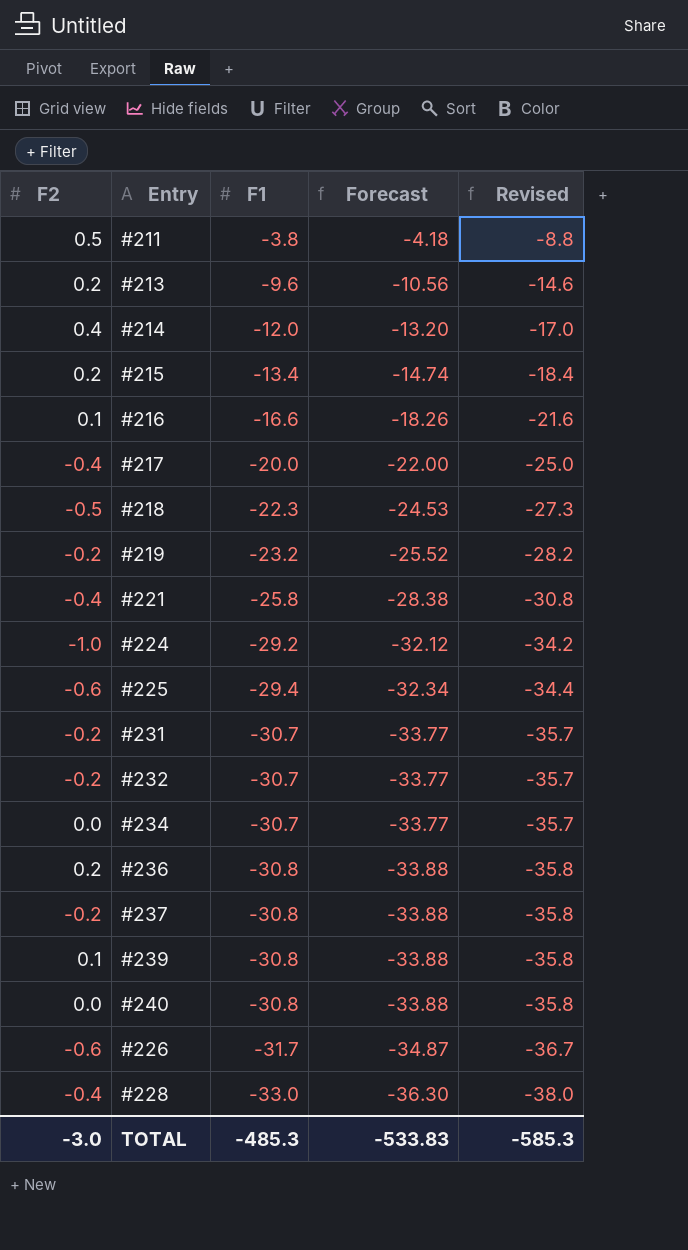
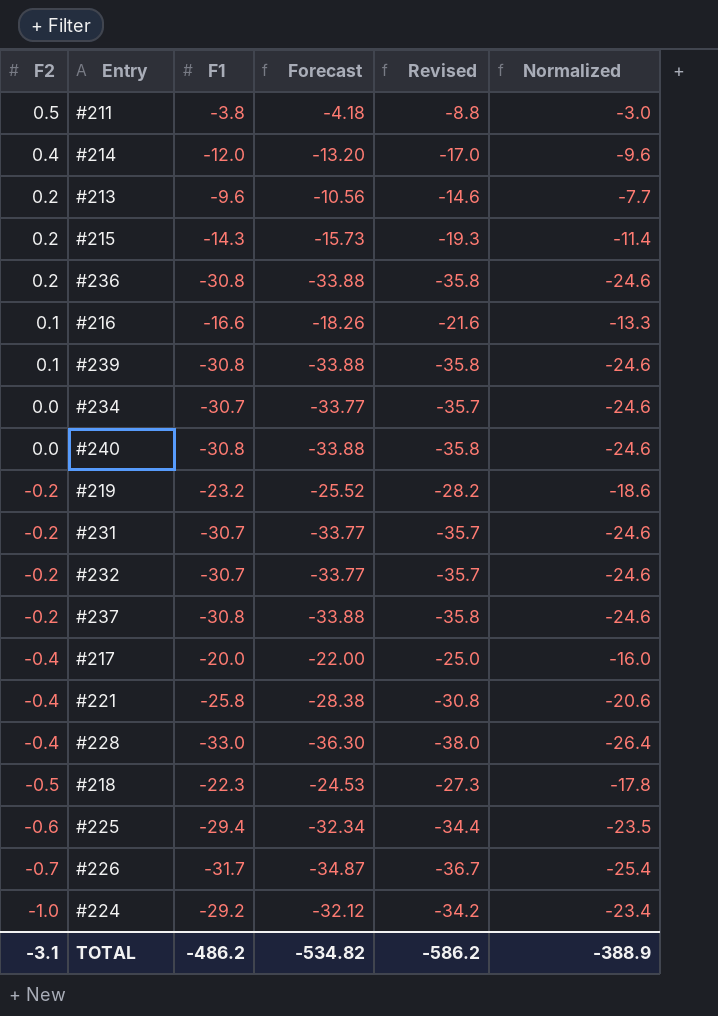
row order: F1 descending -> F2 descending
column Normalized | formula: none -> [F1] * 0.8
#215 | F1: -13.4 -> -14.3
#215 | Forecast: -14.74 -> -15.73
#215 | Revised: -18.4 -> -19.3
#226 | F2: -0.6 -> -0.7
TOTAL | F2: -3.0 -> -3.1
TOTAL | F1: -485.3 -> -486.2
TOTAL | Forecast: -533.83 -> -534.82
TOTAL | Revised: -585.3 -> -586.2

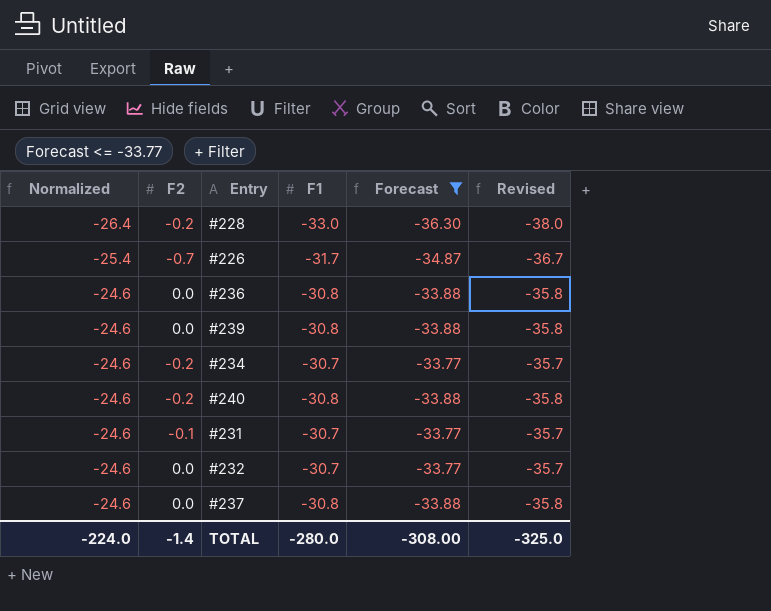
filter: none -> Forecast <= -33.77
row order: F2 descending -> Normalized ascending
column Normalized | position: 6 -> 1
#228 | F2: -0.4 -> -0.2
#236 | F2: 0.2 -> 0.0
#239 | F2: 0.1 -> 0.0
#234 | F2: 0.0 -> -0.2
#240 | F2: 0.0 -> -0.2
#231 | F2: -0.2 -> -0.1
#232 | F2: -0.2 -> 0.0
#237 | F2: -0.2 -> 0.0
TOTAL | Normalized: -388.9 -> -224.0
TOTAL | F2: -3.1 -> -1.4
TOTAL | F1: -486.2 -> -280.0
TOTAL | Forecast: -534.82 -> -308.00
TOTAL | Revised: -586.2 -> -325.0

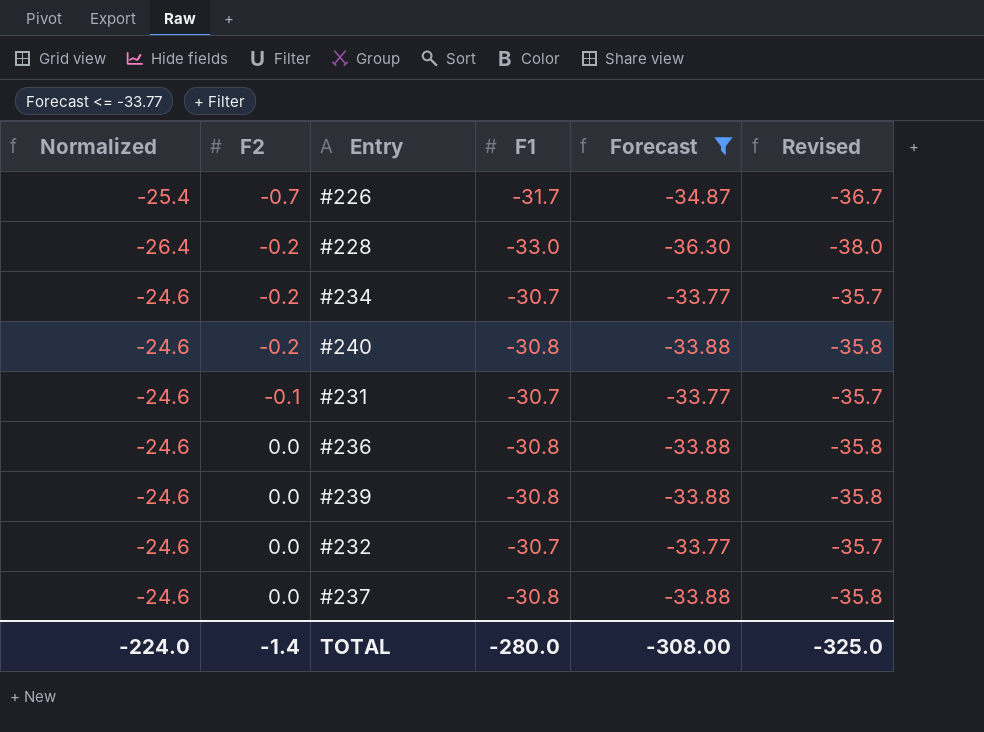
row order: Normalized ascending -> F2 ascending

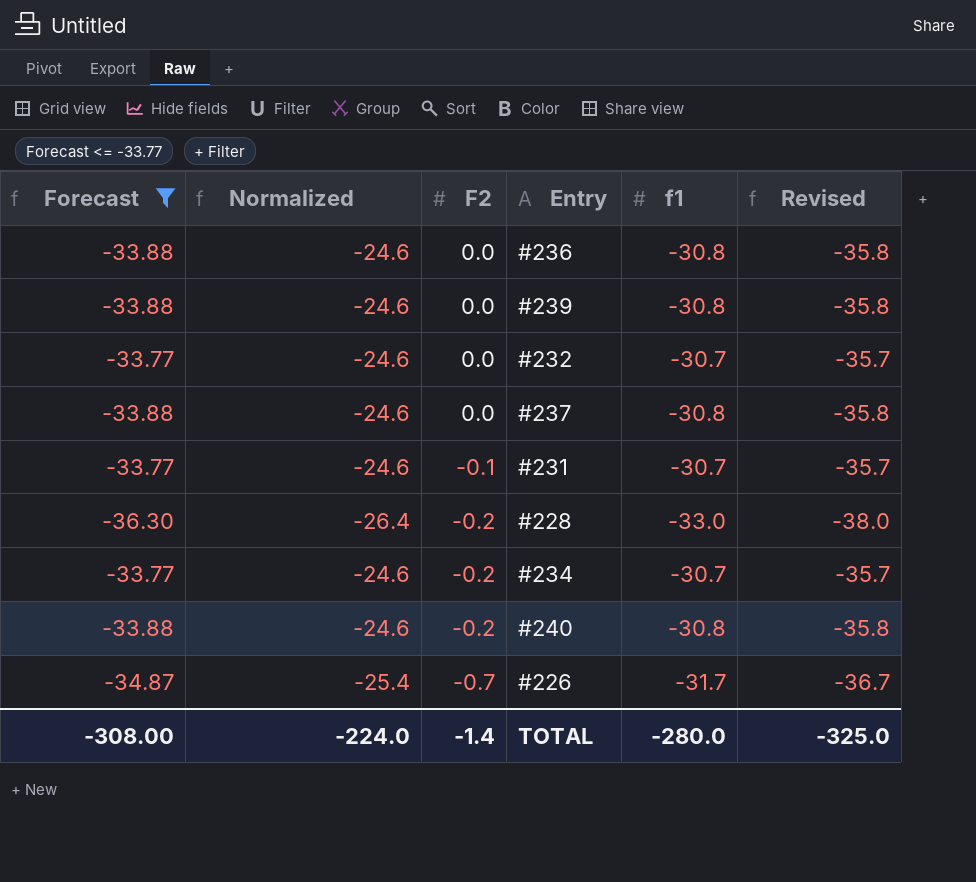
row order: F2 ascending -> F2 descending
column Forecast | position: 5 -> 1
column name: F1 -> f1

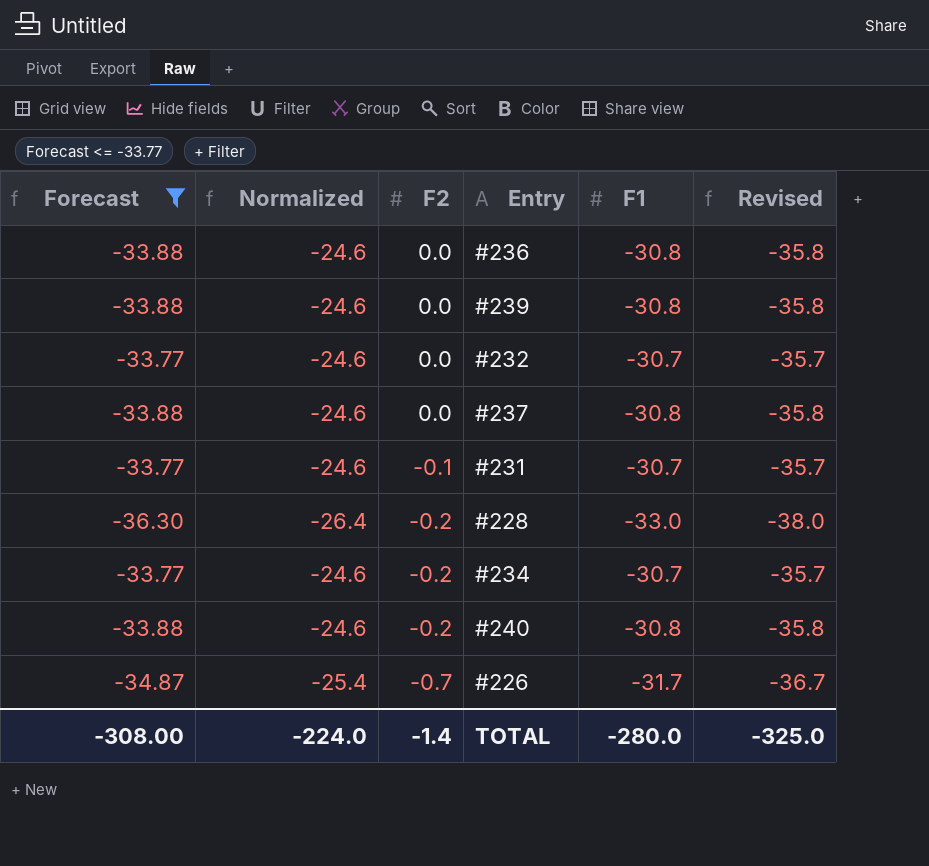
column name: f1 -> F1

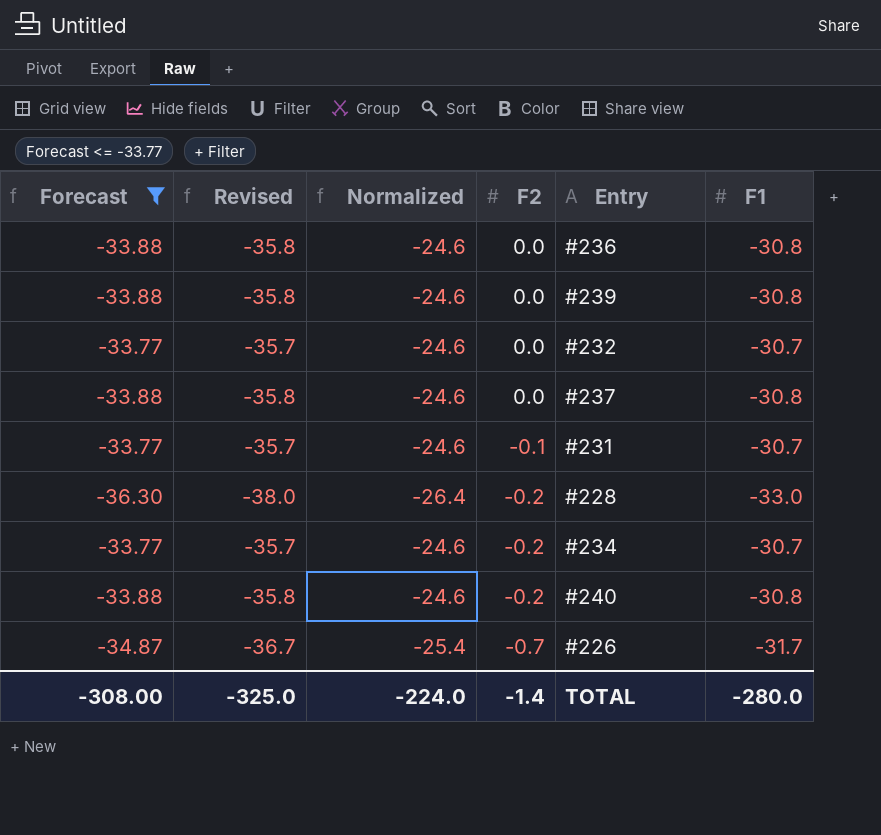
column Revised | position: 6 -> 2

